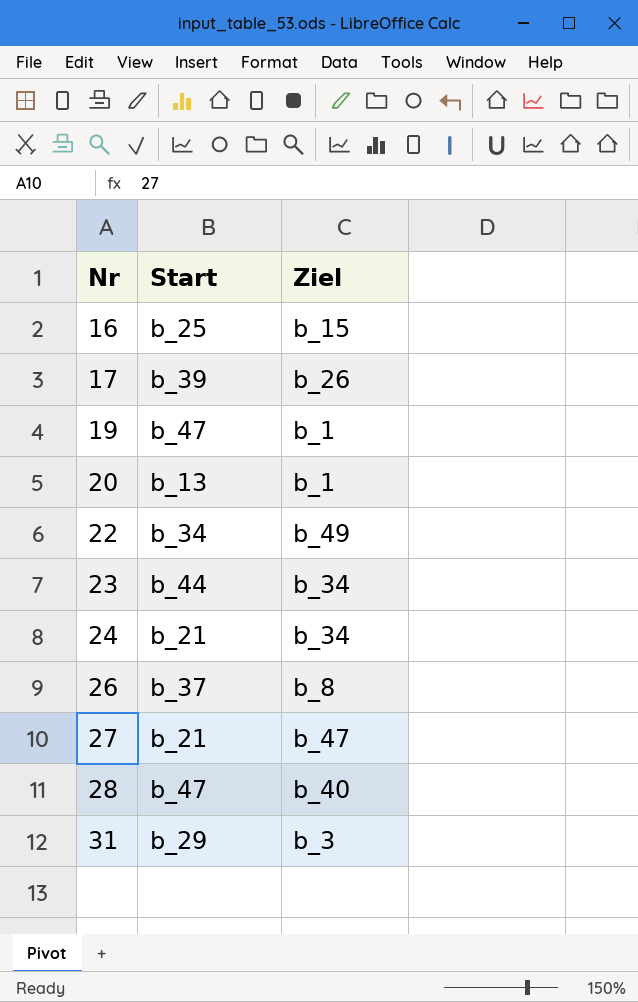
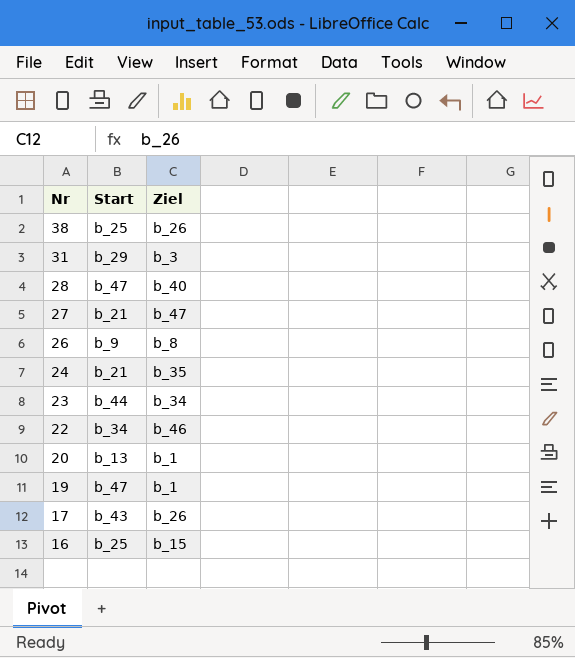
row order: Nr ascending -> Nr descending
row 38: none -> b_25 | b_26
26 | Start: b_37 -> b_9
24 | Ziel: b_34 -> b_35
22 | Ziel: b_49 -> b_46
17 | Start: b_39 -> b_43

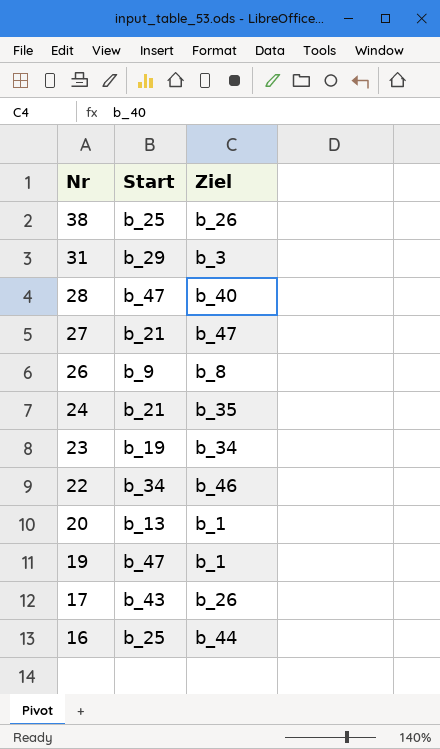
23 | Start: b_44 -> b_19
16 | Ziel: b_15 -> b_44

